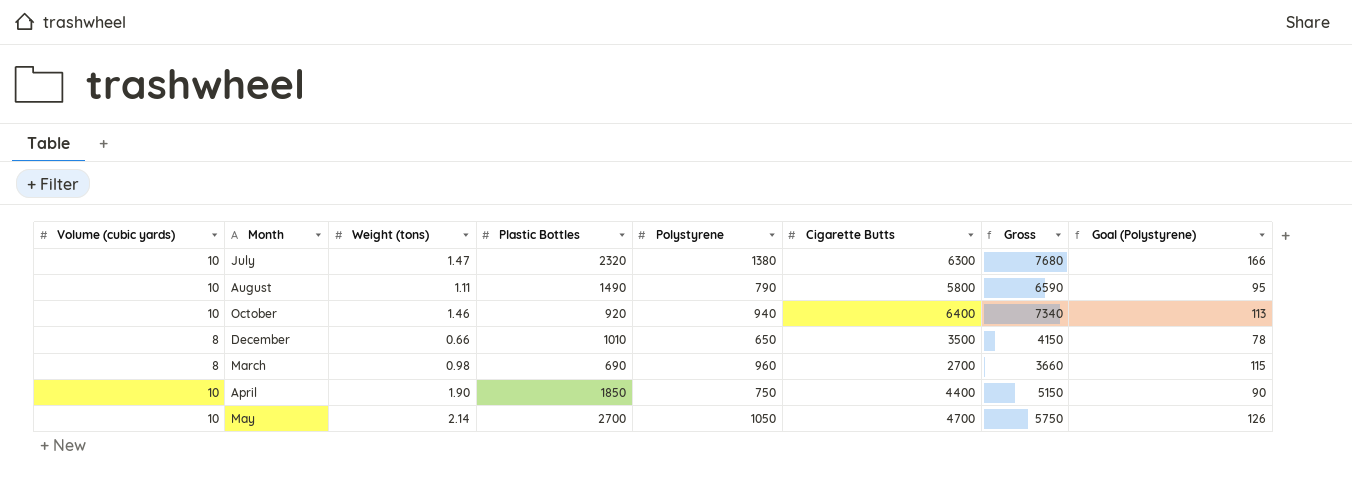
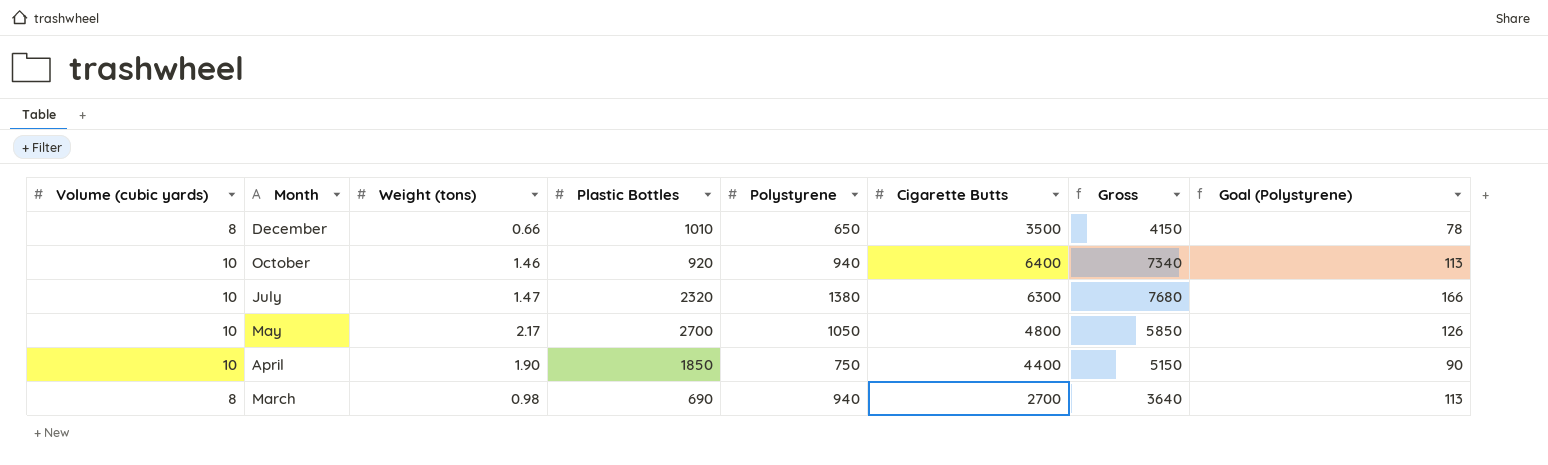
row order: none -> Month descending
row August: 10 | 1.11 | 1490 | 790 | 5800 | 6590 | 95 -> none
May | Weight (tons): 2.14 -> 2.17
May | Cigarette Butts: 4700 -> 4800
May | Gross: 5750 -> 5850
March | Polystyrene: 960 -> 940
March | Gross: 3660 -> 3640
March | Goal (Polystyrene): 115 -> 113

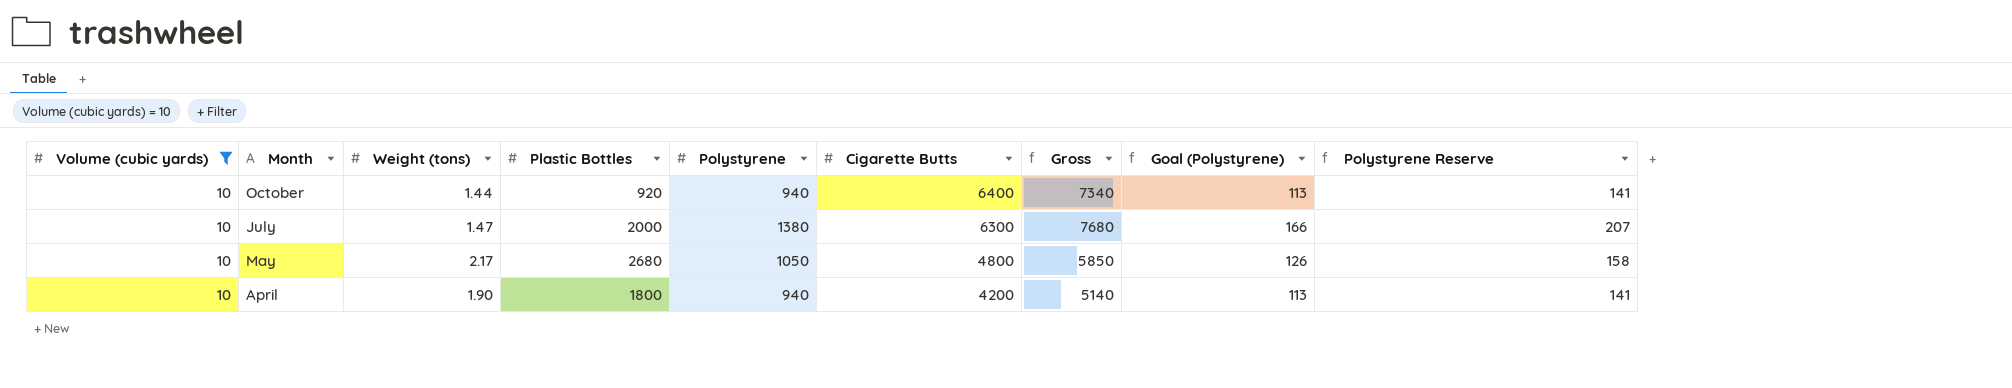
filter: none -> Volume (cubic yards) = 10
column Polystyrene Reserve | formula: none -> [Polystyrene] * 0.15
October | Weight (tons): 1.46 -> 1.44
July | Plastic Bottles: 2320 -> 2000
May | Plastic Bottles: 2700 -> 2680
April | Plastic Bottles: 1850 -> 1800
April | Polystyrene: 750 -> 940
April | Cigarette Butts: 4400 -> 4200
April | Gross: 5150 -> 5140
April | Goal (Polystyrene): 90 -> 113

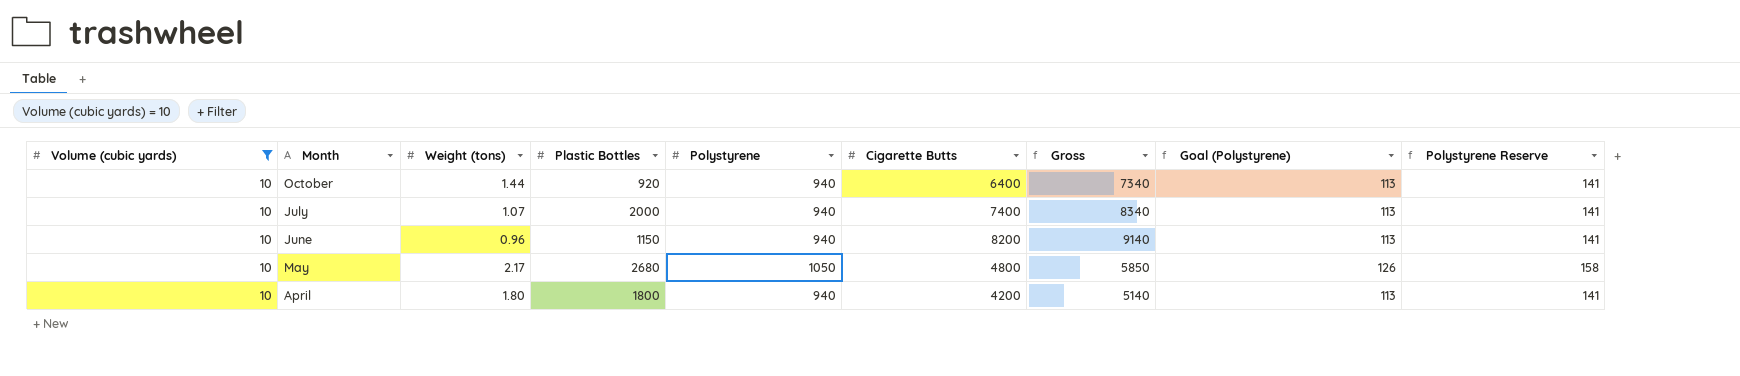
July | Weight (tons): 1.47 -> 1.07
July | Polystyrene: 1380 -> 940
July | Cigarette Butts: 6300 -> 7400
July | Gross: 7680 -> 8340
July | Goal (Polystyrene): 166 -> 113
July | Polystyrene Reserve: 207 -> 141
row June: none -> 10 | 0.96 | 1150 | 940 | 8200 | 9140 | 113 | 141
April | Weight (tons): 1.90 -> 1.80

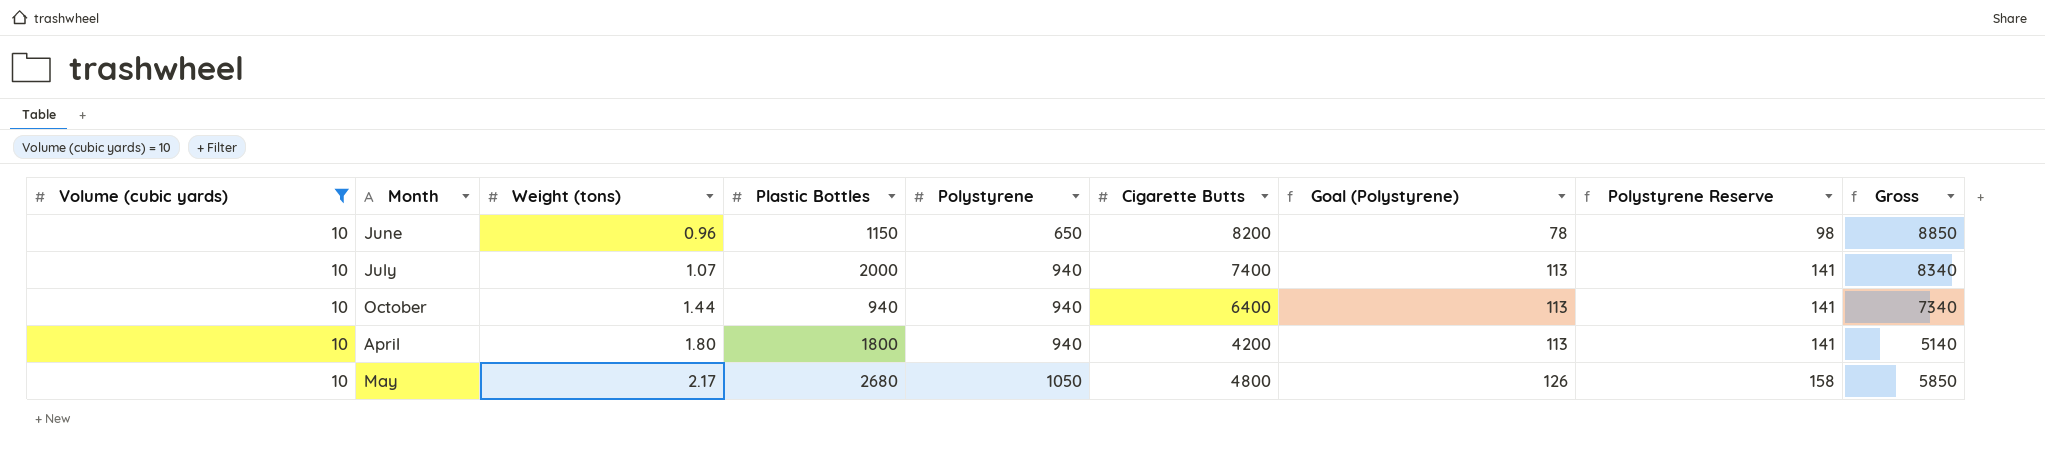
row order: Month descending -> Weight (tons) ascending
column Gross | position: 7 -> 9
June | Polystyrene: 940 -> 650
June | Goal (Polystyrene): 113 -> 78
June | Polystyrene Reserve: 141 -> 98
June | Gross: 9140 -> 8850
October | Plastic Bottles: 920 -> 940

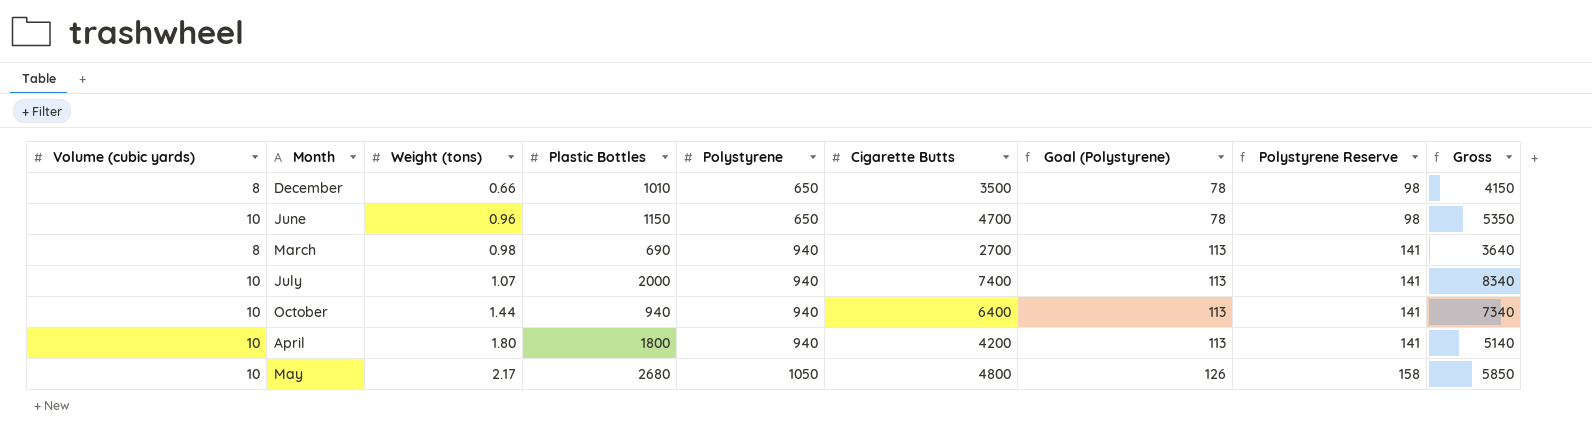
filter: Volume (cubic yards) = 10 -> none
June | Cigarette Butts: 8200 -> 4700
June | Gross: 8850 -> 5350

